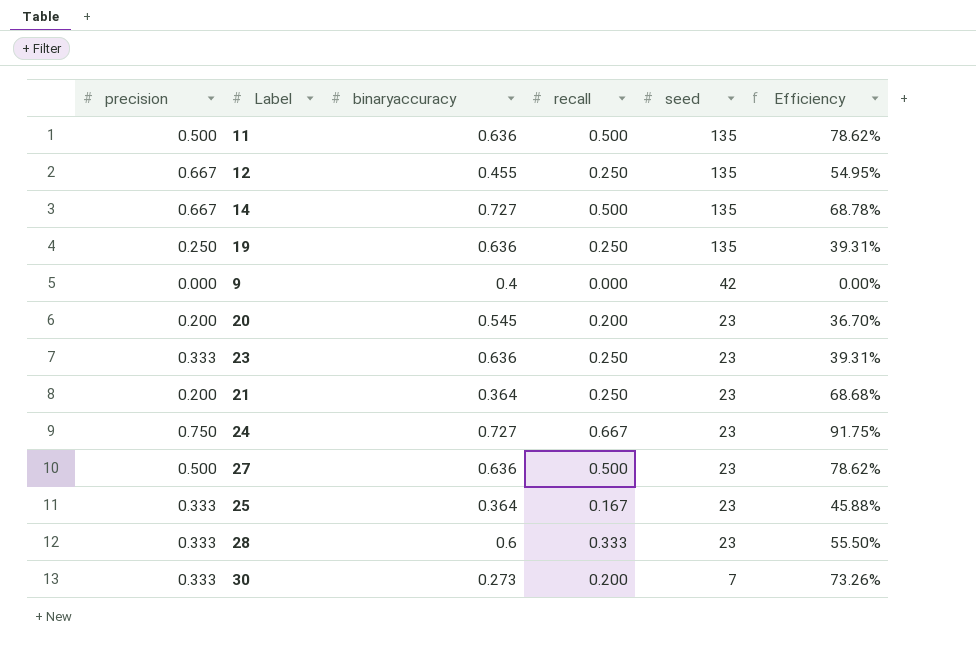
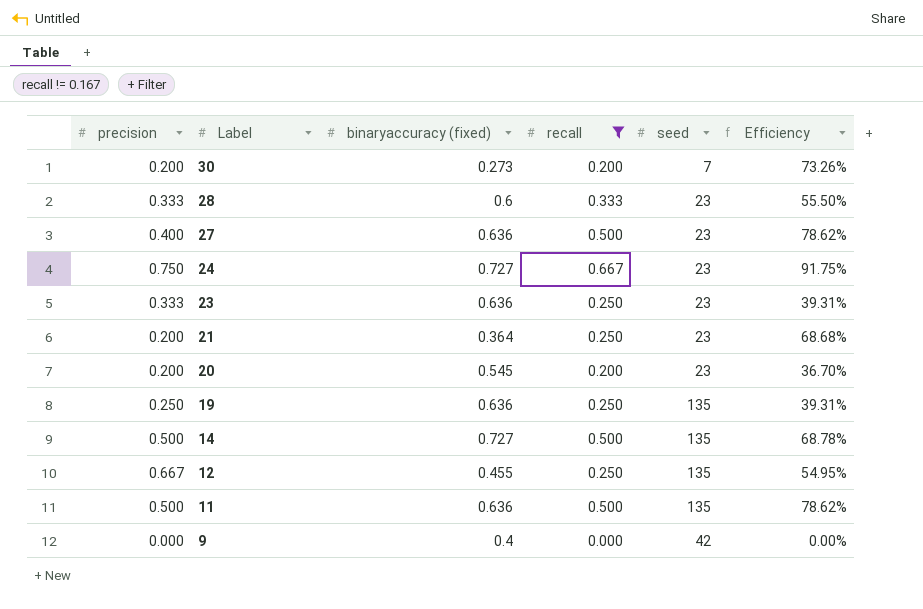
filter: none -> recall != 0.167
row order: seed descending -> Label descending
column name: binaryaccuracy -> binaryaccuracy (fixed)
30 | precision: 0.333 -> 0.200
27 | precision: 0.500 -> 0.400
14 | precision: 0.667 -> 0.500

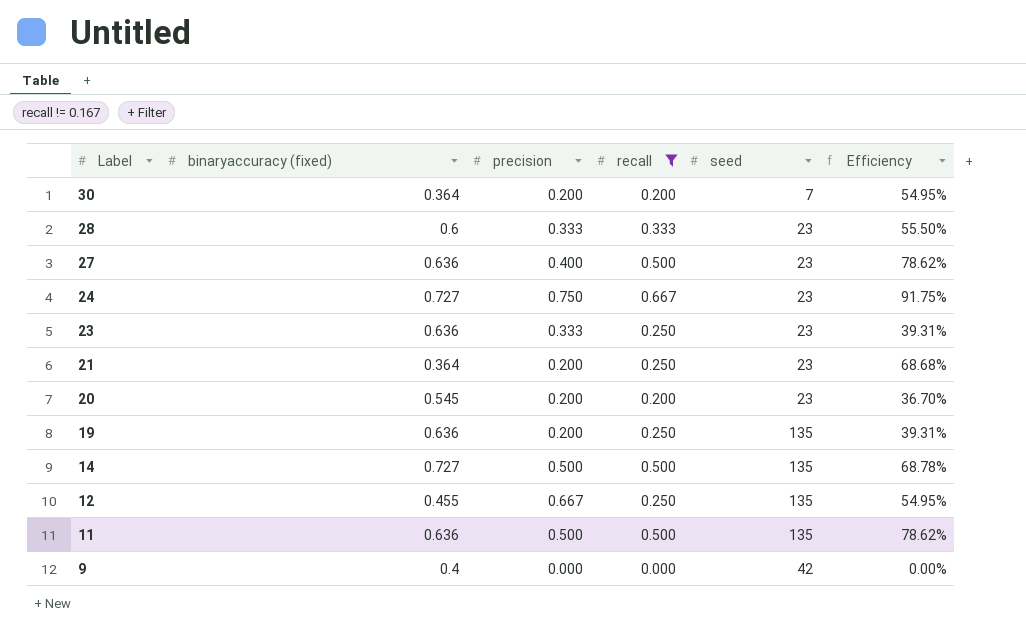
column precision | position: 1 -> 3
30 | binaryaccuracy (fixed): 0.273 -> 0.364
30 | Efficiency: 73.26% -> 54.95%
19 | precision: 0.250 -> 0.200

